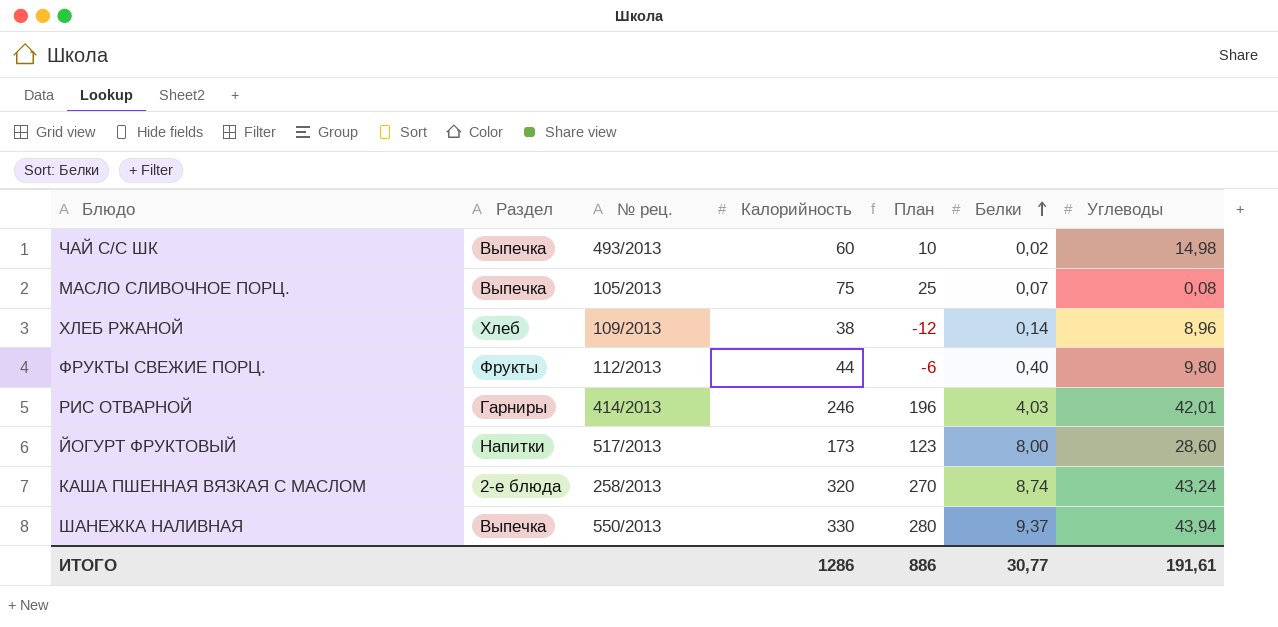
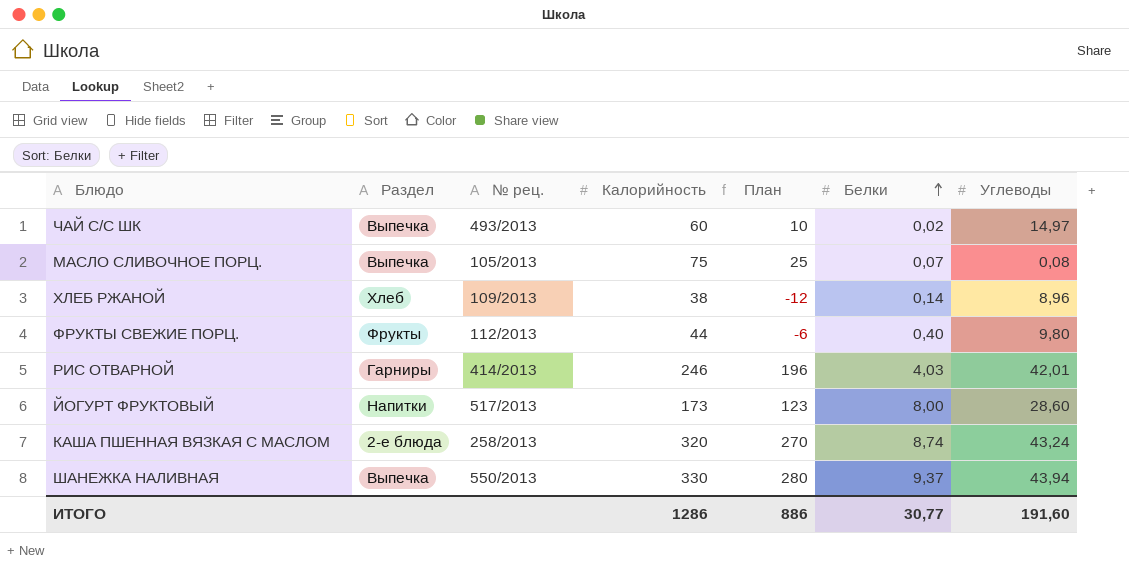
ЧАЙ С/С ШК | Углеводы: 14,98 -> 14,97
ИТОГО | Углеводы: 191,61 -> 191,60

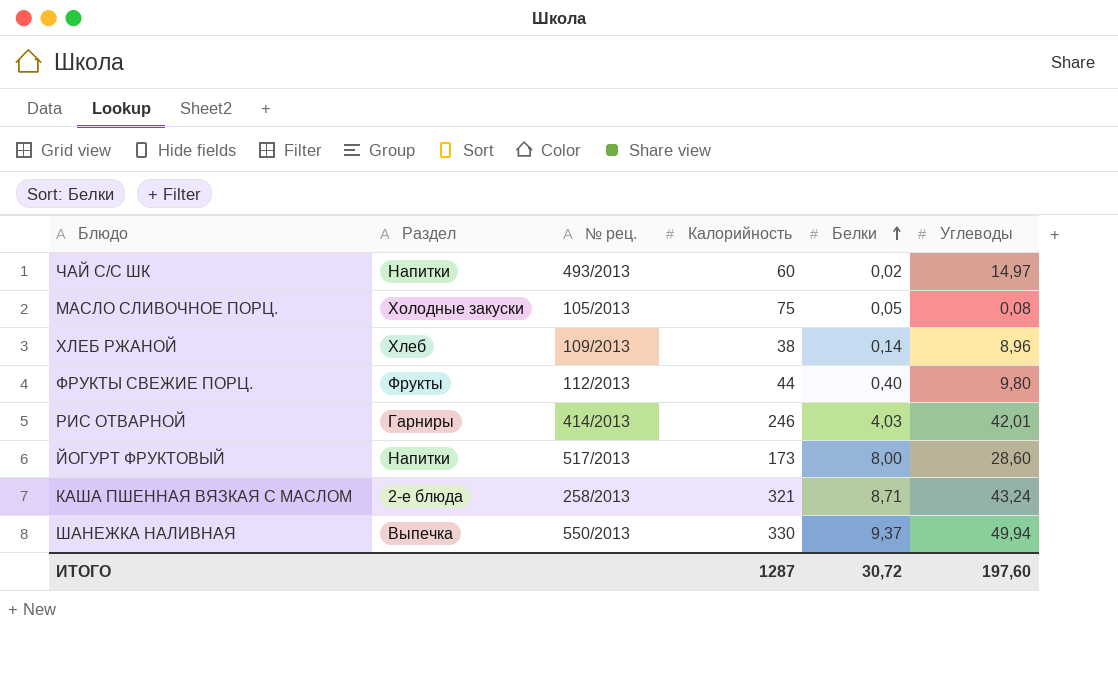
column План | formula: [Калорийность] - 50 -> none
ЧАЙ С/С ШК | Раздел: Выпечка -> Напитки
МАСЛО СЛИВОЧНОЕ ПОРЦ. | Раздел: Выпечка -> Холодные закуски
МАСЛО СЛИВОЧНОЕ ПОРЦ. | Белки: 0,07 -> 0,05
КАША ПШЕННАЯ ВЯЗКАЯ С МАСЛОМ | Калорийность: 320 -> 321
КАША ПШЕННАЯ ВЯЗКАЯ С МАСЛОМ | Белки: 8,74 -> 8,71
ШАНЕЖКА НАЛИВНАЯ | Углеводы: 43,94 -> 49,94
ИТОГО | Калорийность: 1286 -> 1287
ИТОГО | Белки: 30,77 -> 30,72
ИТОГО | Углеводы: 191,60 -> 197,60

